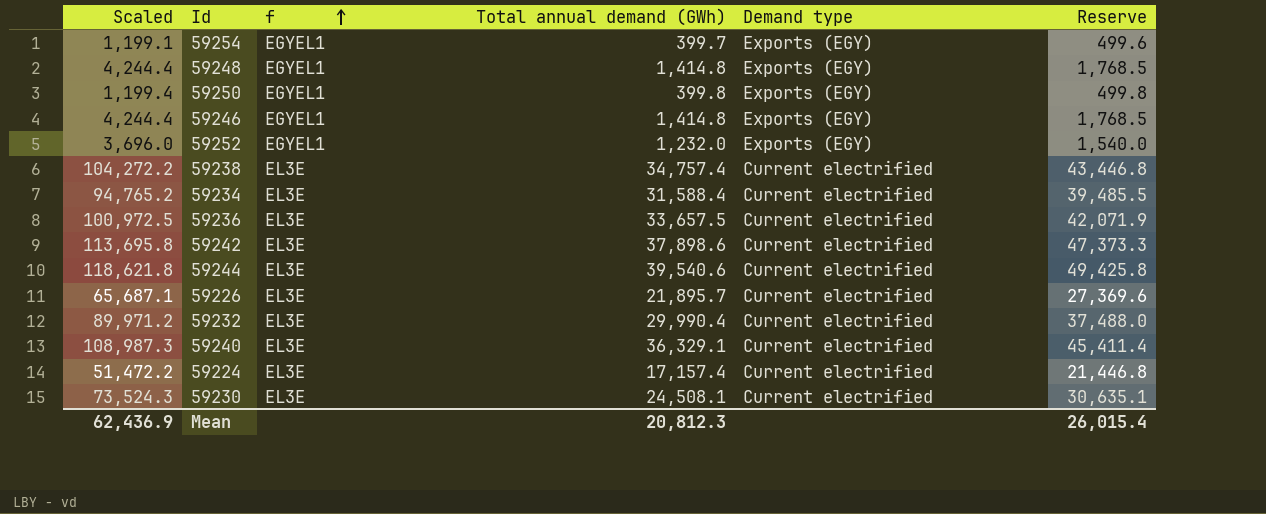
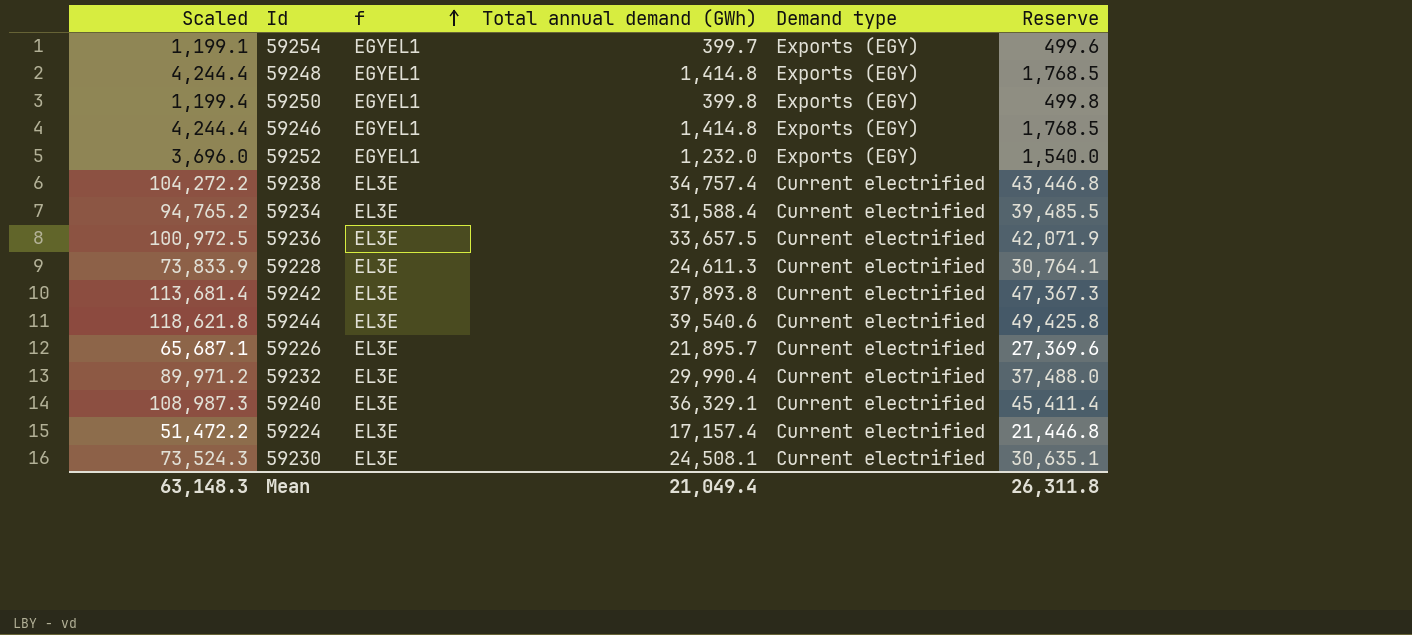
row 59228: none -> 73,833.9 | EL3E | 24,611.3 | Current electrified | 30,764.1
59242 | Scaled: 113,695.8 -> 113,681.4
59242 | Total annual demand (GWh): 37,898.6 -> 37,893.8
59242 | Reserve: 47,373.3 -> 47,367.3
Mean | Scaled: 62,436.9 -> 63,148.3
Mean | Total annual demand (GWh): 20,812.3 -> 21,049.4
Mean | Reserve: 26,015.4 -> 26,311.8

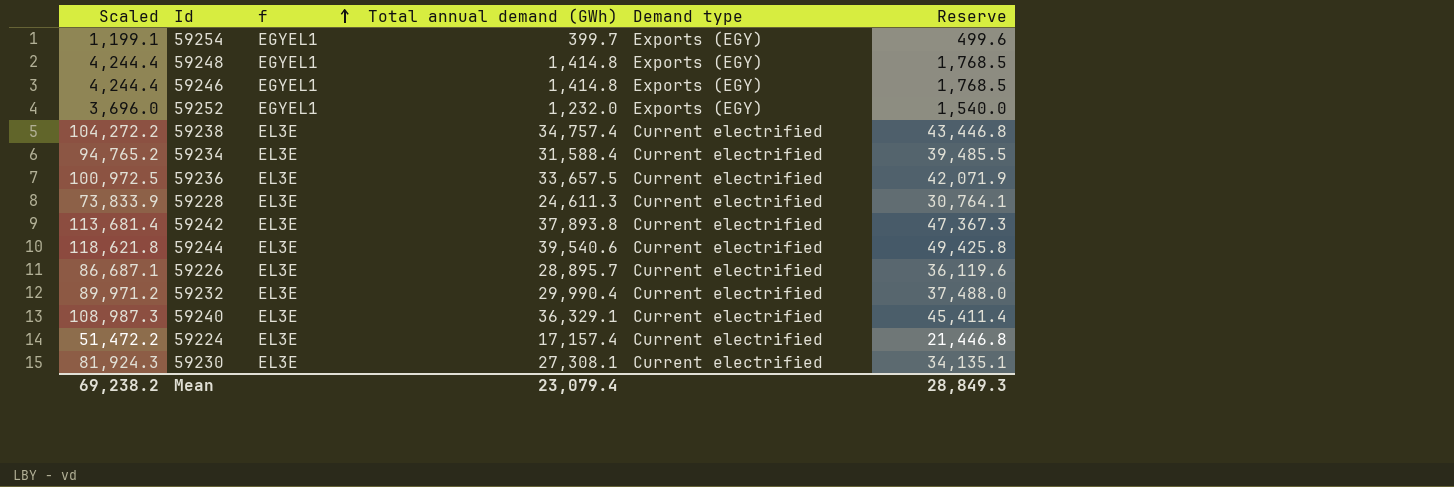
row 59250: 1,199.4 | EGYEL1 | 399.8 | Exports (EGY) | 499.8 -> none
59226 | Scaled: 65,687.1 -> 86,687.1
59226 | Total annual demand (GWh): 21,895.7 -> 28,895.7
59226 | Reserve: 27,369.6 -> 36,119.6
59230 | Scaled: 73,524.3 -> 81,924.3
59230 | Total annual demand (GWh): 24,508.1 -> 27,308.1
59230 | Reserve: 30,635.1 -> 34,135.1
Mean | Scaled: 63,148.3 -> 69,238.2
Mean | Total annual demand (GWh): 21,049.4 -> 23,079.4
Mean | Reserve: 26,311.8 -> 28,849.3

